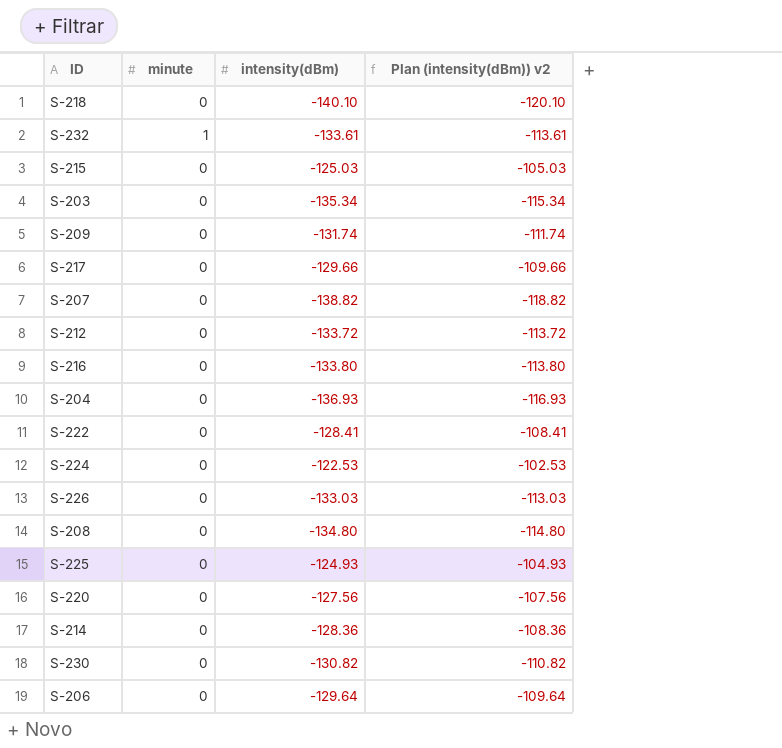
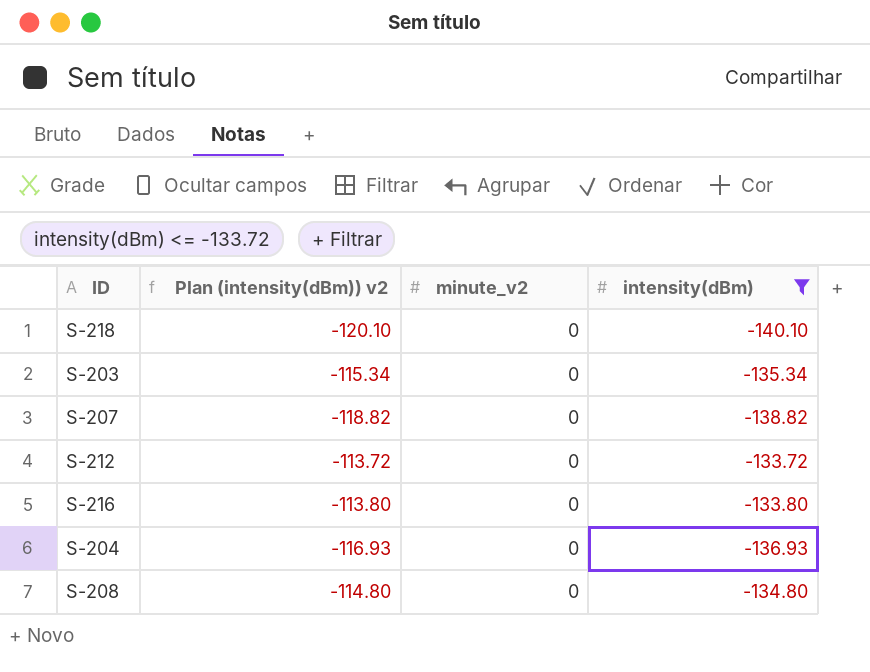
filter: none -> intensity(dBm) <= -133.72
column Plan (intensity(dBm)) v2 | position: 4 -> 2
column name: minute -> minute_v2

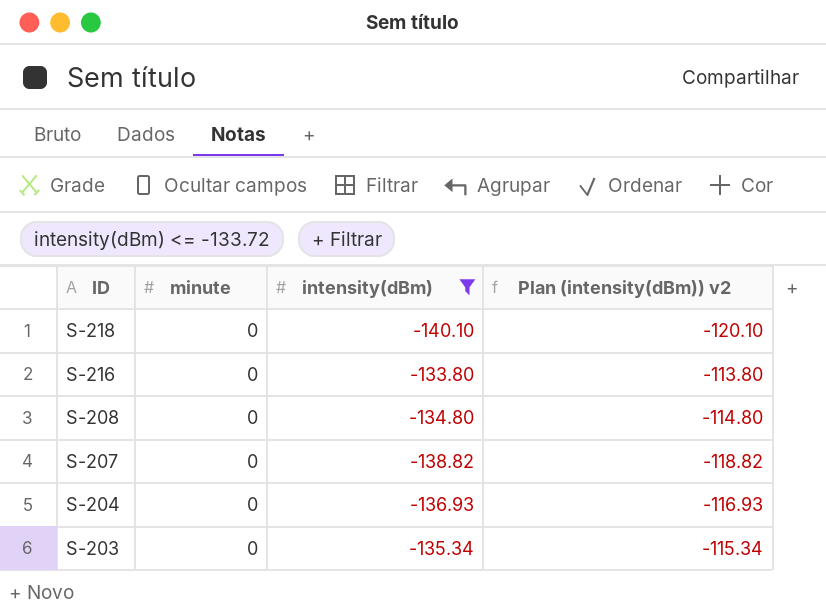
row order: none -> ID descending
column name: minute_v2 -> minute
column Plan (intensity(dBm)) v2 | position: 2 -> 4
row S-212: -113.72 | 0 | -133.72 -> none

